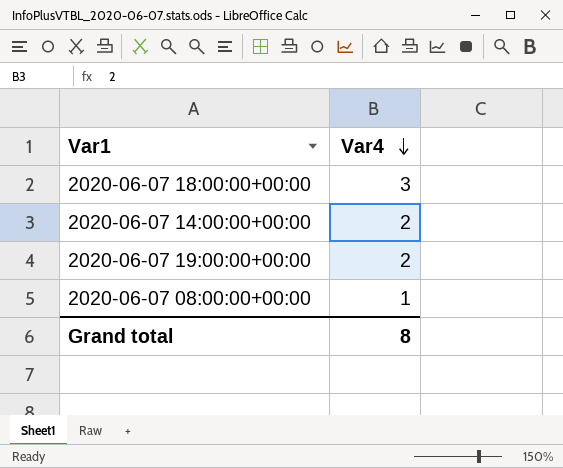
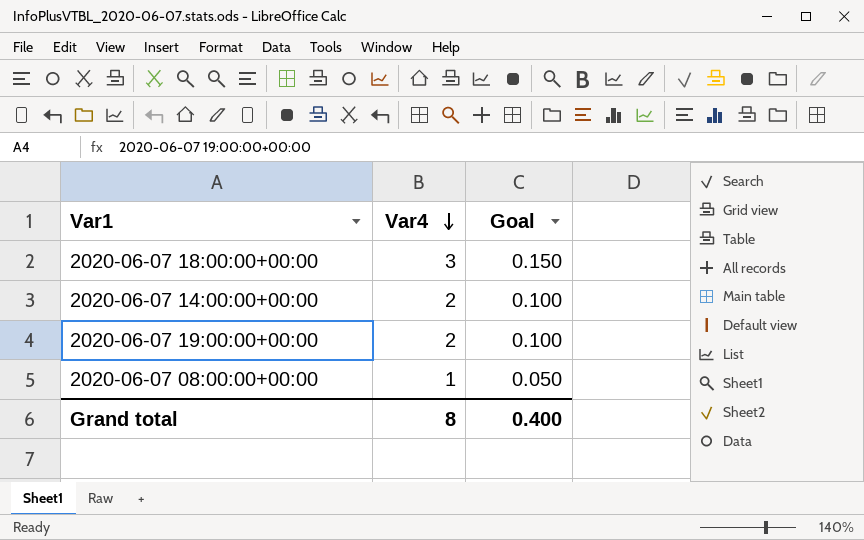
column Goal | formula: none -> [Var4] * 0.05

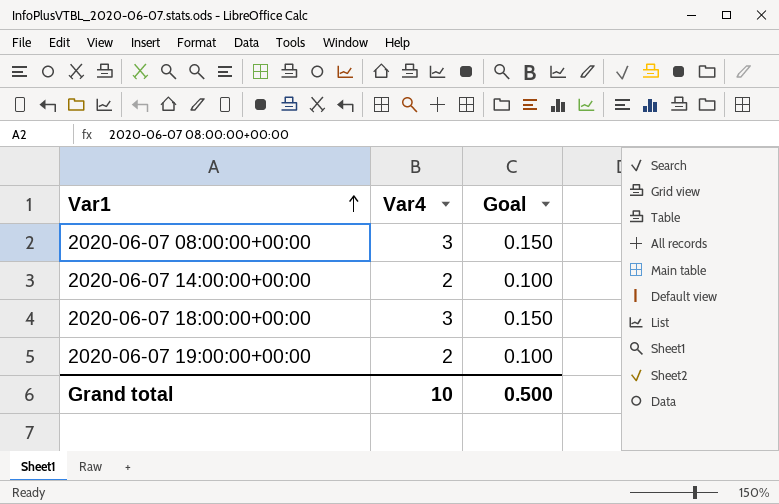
row order: Var4 descending -> Var1 ascending
2020-06-07 08:00:00+00:00 | Var4: 1 -> 3
2020-06-07 08:00:00+00:00 | Goal: 0.050 -> 0.150
Grand total | Var4: 8 -> 10
Grand total | Goal: 0.400 -> 0.500

